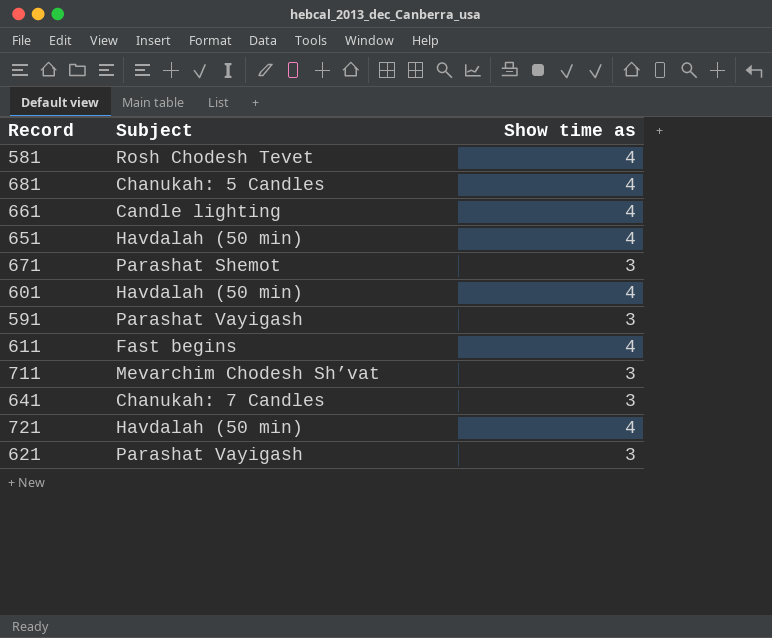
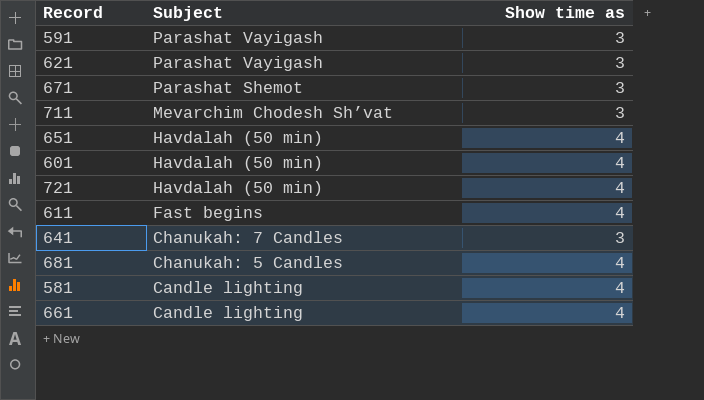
row order: none -> Subject descending
581 | Subject: Rosh Chodesh Tevet -> Candle lighting

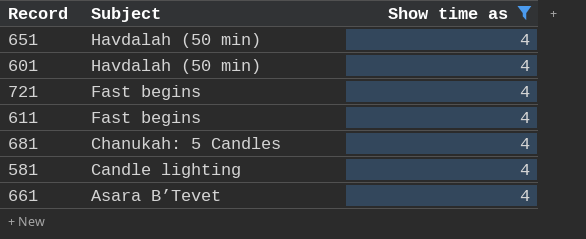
filter: none -> Show time as = 4
721 | Subject: Havdalah (50 min) -> Fast begins
661 | Subject: Candle lighting -> Asara B’Tevet

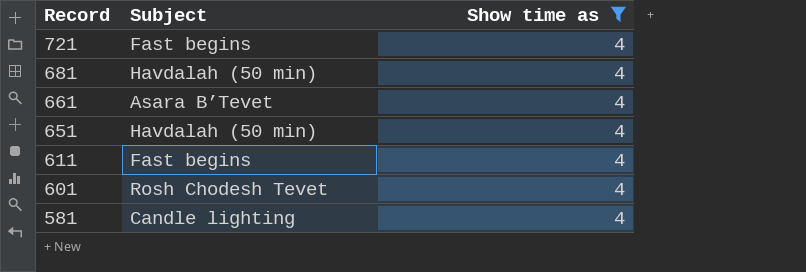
row order: Subject descending -> Record descending
681 | Subject: Chanukah: 5 Candles -> Havdalah (50 min)
601 | Subject: Havdalah (50 min) -> Rosh Chodesh Tevet

